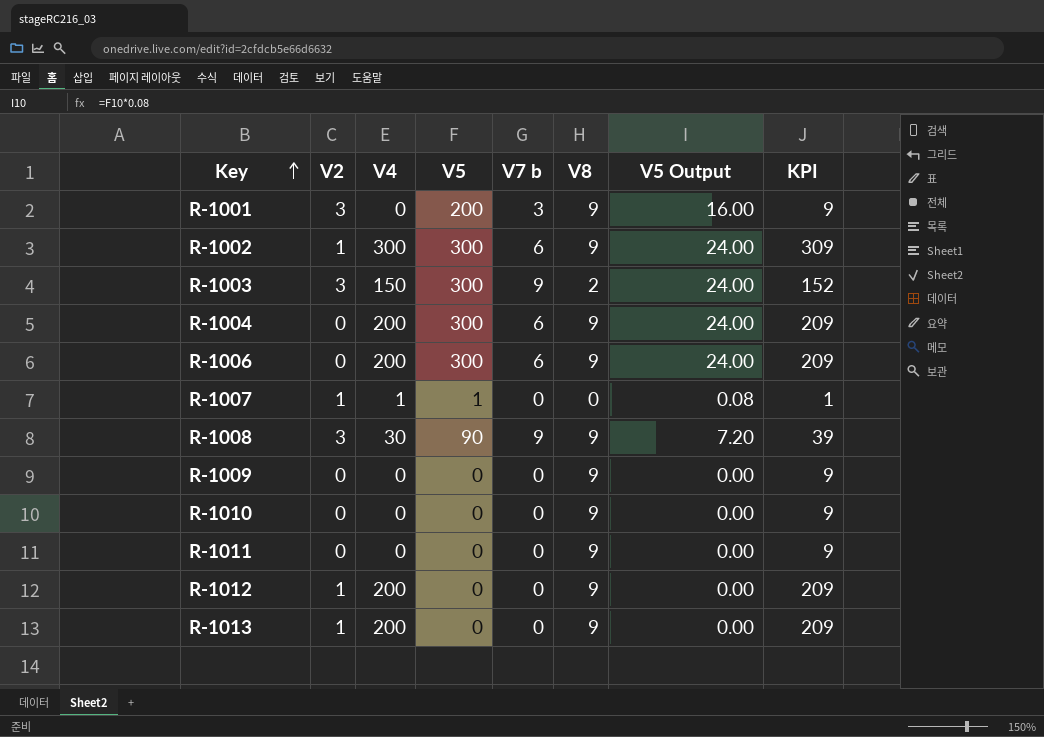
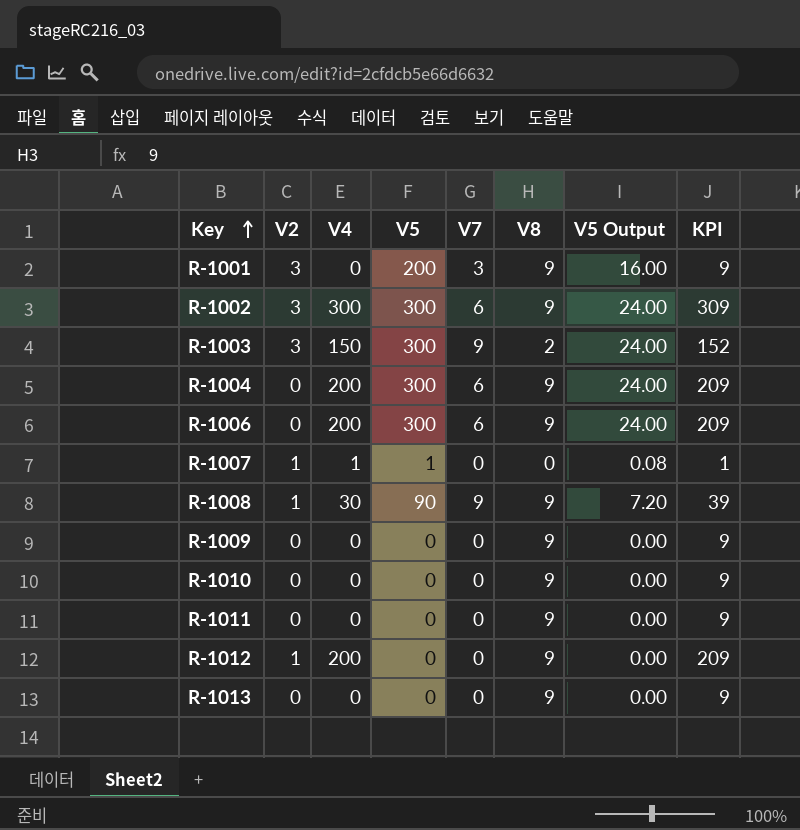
column name: V7 b -> V7
R-1002 | V2: 1 -> 3
R-1008 | V2: 3 -> 1
R-1013 | V2: 1 -> 0
R-1013 | V4: 200 -> 0
R-1013 | KPI: 209 -> 9

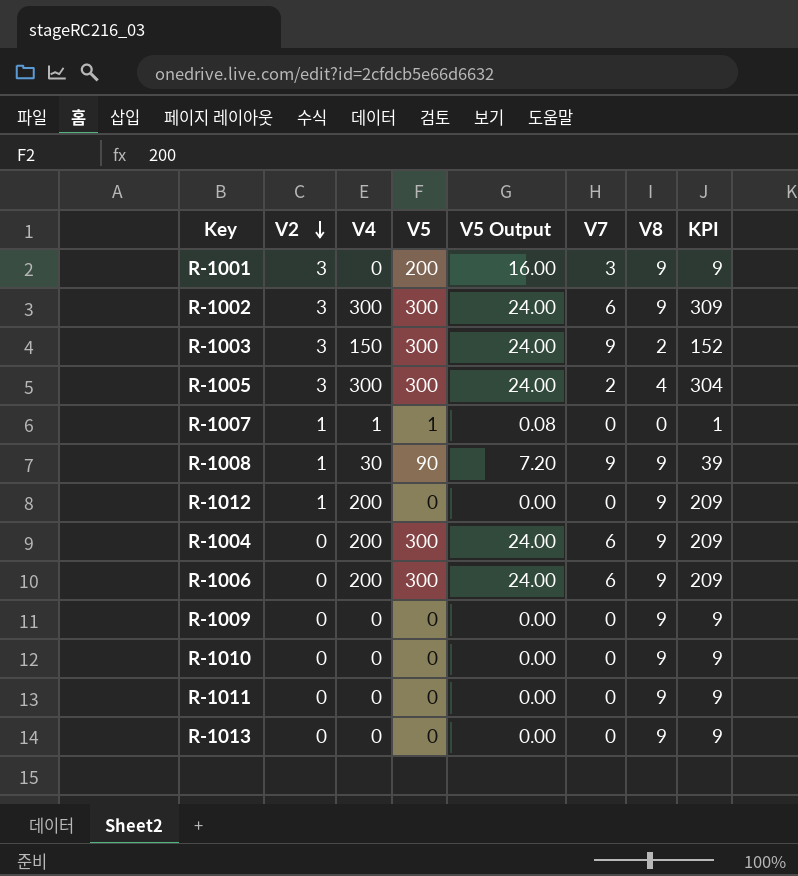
row order: Key ascending -> V2 descending
column V5 Output | position: 7 -> 5
row R-1005: none -> 3 | 300 | 300 | 24.00 | 2 | 4 | 304

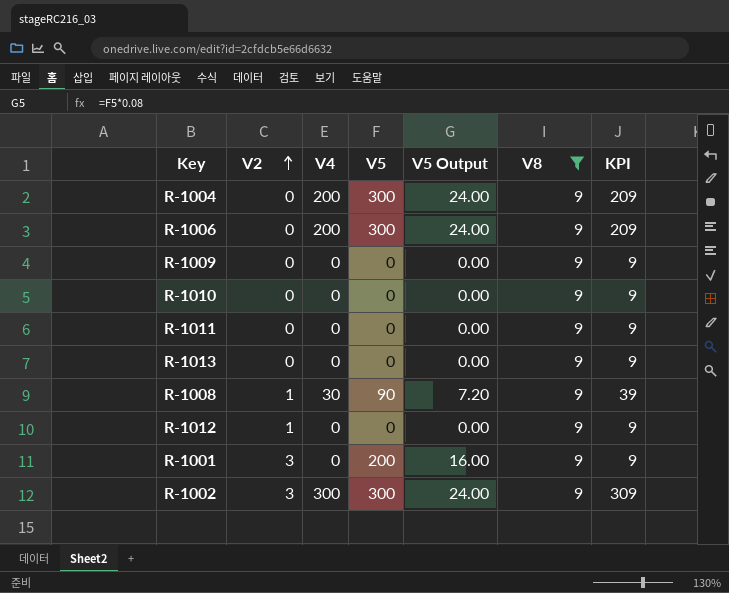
filter: none -> V8 = 9
row order: V2 descending -> V2 ascending
column V7 | position: 6 -> none
R-1012 | V4: 200 -> 0
R-1012 | KPI: 209 -> 9

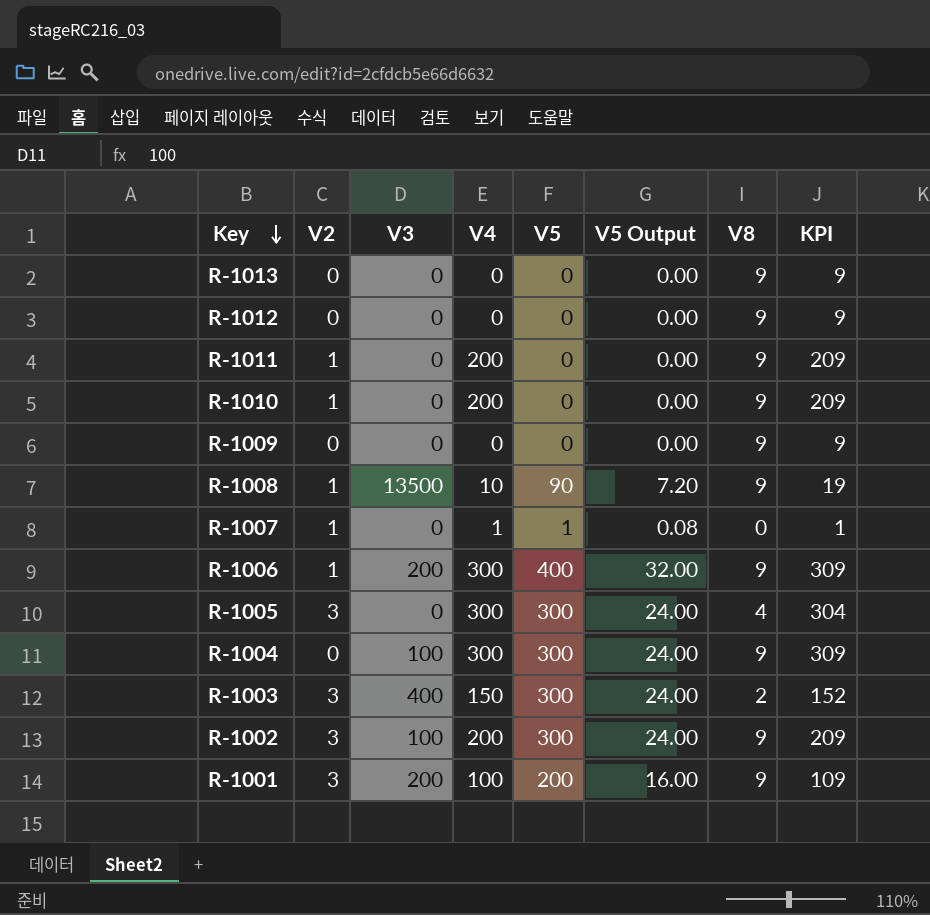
filter: V8 = 9 -> none
row order: V2 ascending -> Key descending
column V3 | position: none -> 3
R-1012 | V2: 1 -> 0
R-1011 | V2: 0 -> 1
R-1011 | V4: 0 -> 200
R-1011 | KPI: 9 -> 209
R-1010 | V2: 0 -> 1
R-1010 | V4: 0 -> 200
R-1010 | KPI: 9 -> 209
R-1008 | V4: 30 -> 10
R-1008 | KPI: 39 -> 19
R-1006 | V2: 0 -> 1
R-1006 | V4: 200 -> 300
R-1006 | V5: 300 -> 400
R-1006 | V5 Output: 24.00 -> 32.00
R-1006 | KPI: 209 -> 309
R-1004 | V4: 200 -> 300
R-1004 | KPI: 209 -> 309
R-1002 | V4: 300 -> 200
R-1002 | KPI: 309 -> 209
R-1001 | V4: 0 -> 100
R-1001 | KPI: 9 -> 109

